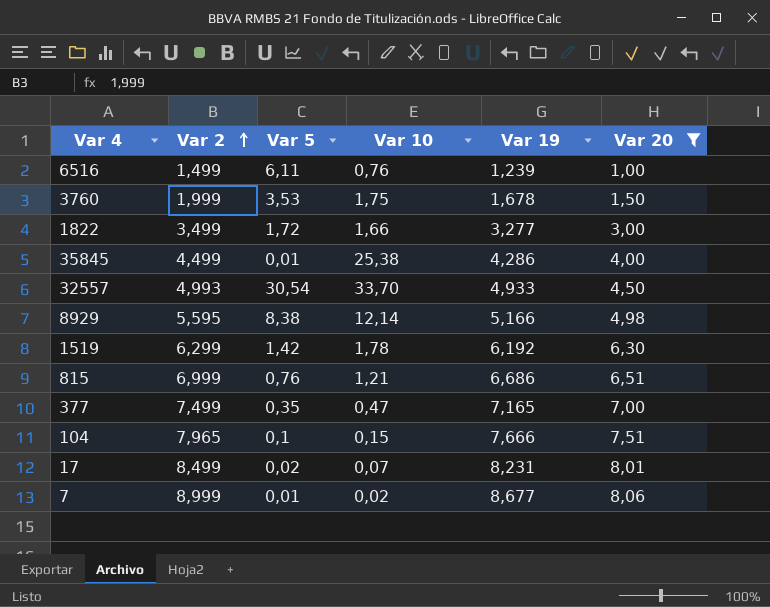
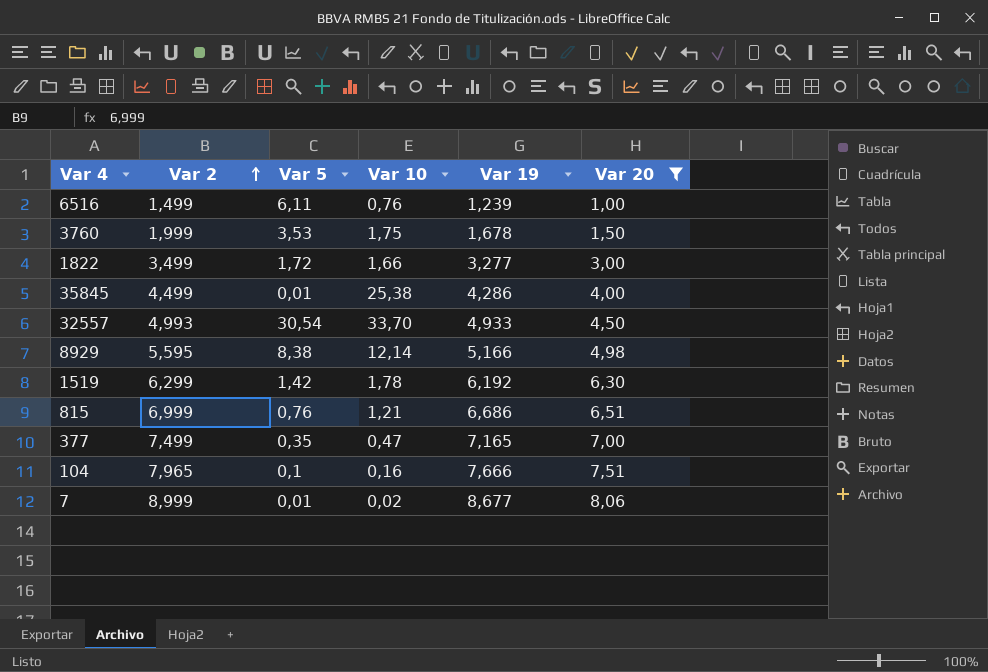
row 17: 8,499 | 0,02 | 0,07 | 8,231 | 8,01 -> none
104 | Var 10: 0,15 -> 0,16

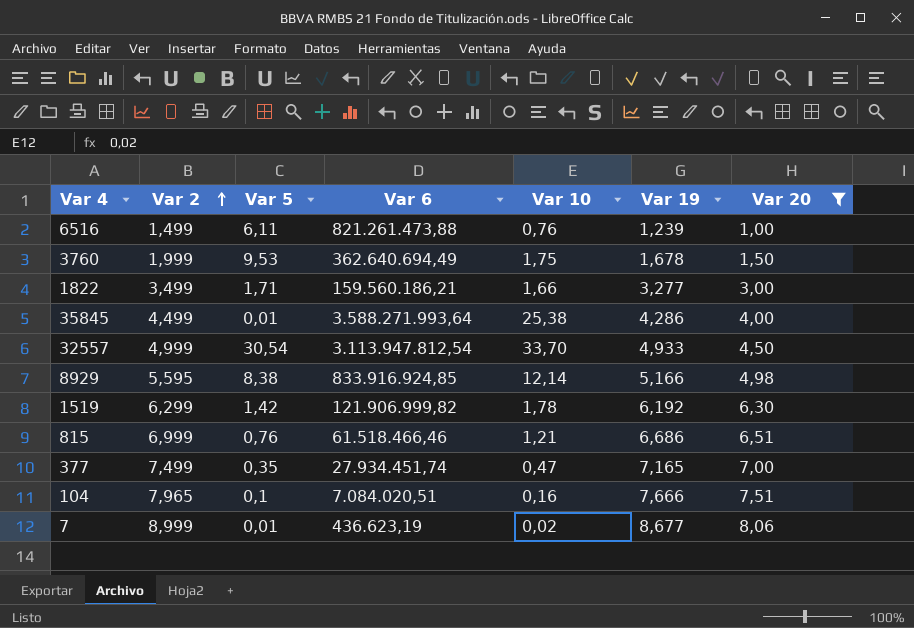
column Var 6 | position: none -> 4
3760 | Var 5: 3,53 -> 9,53
1822 | Var 5: 1,72 -> 1,71
32557 | Var 2: 4,993 -> 4,999

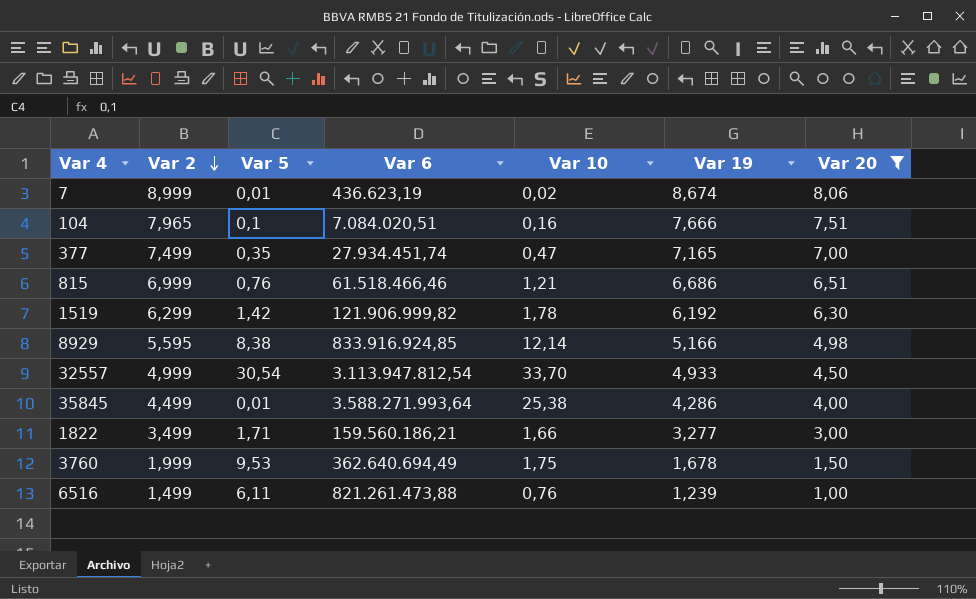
row order: Var 2 ascending -> Var 2 descending
7 | Var 19: 8,677 -> 8,674

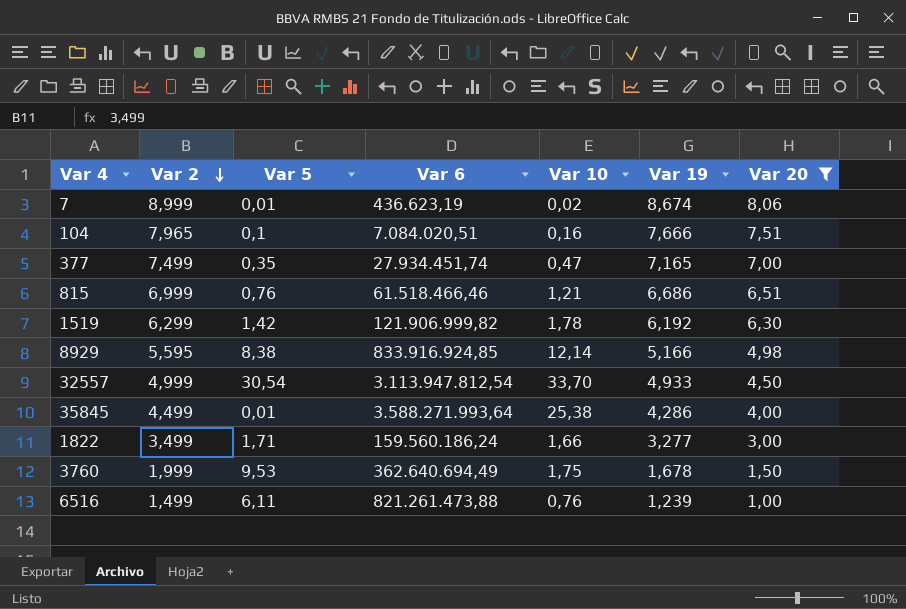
1822 | Var 6: 159.560.186,21 -> 159.560.186,24

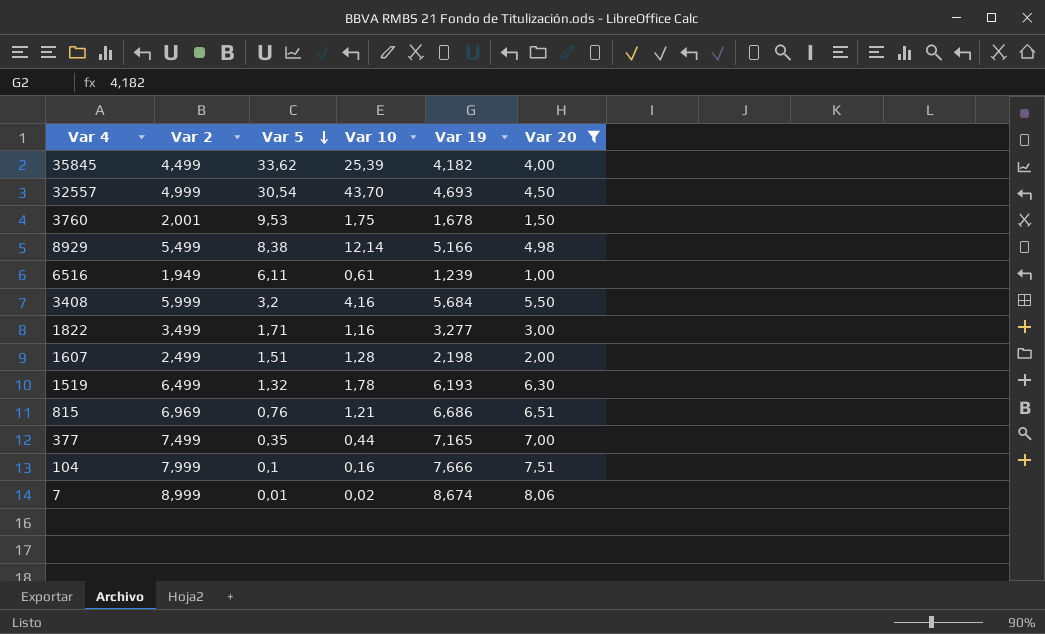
row order: Var 2 descending -> Var 5 descending
column Var 6 | position: 4 -> none
35845 | Var 5: 0,01 -> 33,62
35845 | Var 10: 25,38 -> 25,39
35845 | Var 19: 4,286 -> 4,182
32557 | Var 10: 33,70 -> 43,70
32557 | Var 19: 4,933 -> 4,693
3760 | Var 2: 1,999 -> 2,001
8929 | Var 2: 5,595 -> 5,499
6516 | Var 2: 1,499 -> 1,949
6516 | Var 10: 0,76 -> 0,61
row 3408: none -> 5,999 | 3,2 | 4,16 | 5,684 | 5,50
1822 | Var 10: 1,66 -> 1,16
row 1607: none -> 2,499 | 1,51 | 1,28 | 2,198 | 2,00
1519 | Var 2: 6,299 -> 6,499
1519 | Var 5: 1,42 -> 1,32
1519 | Var 19: 6,192 -> 6,193
815 | Var 2: 6,999 -> 6,969
377 | Var 10: 0,47 -> 0,44
104 | Var 2: 7,965 -> 7,999

